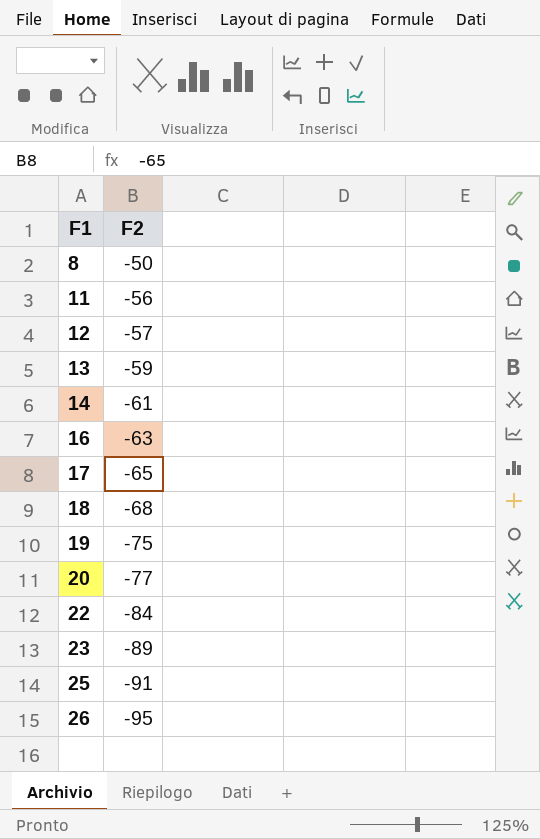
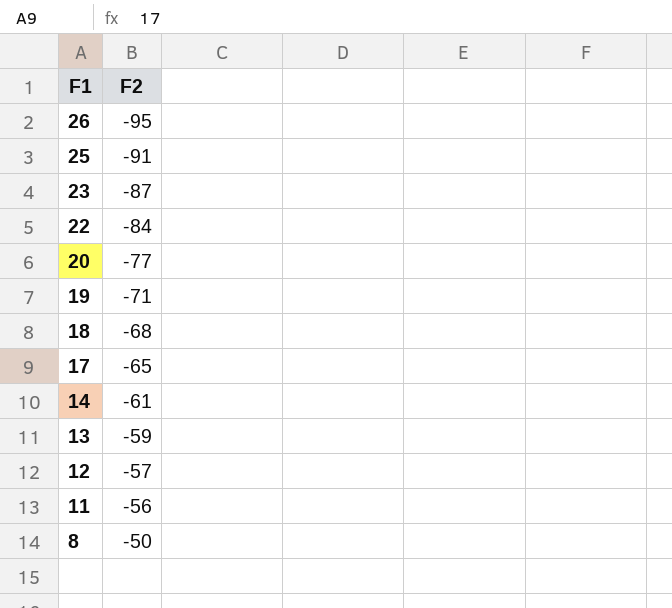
row order: F1 ascending -> F1 descending
row 16: -63 -> none
23 | F2: -89 -> -87
19 | F2: -75 -> -71

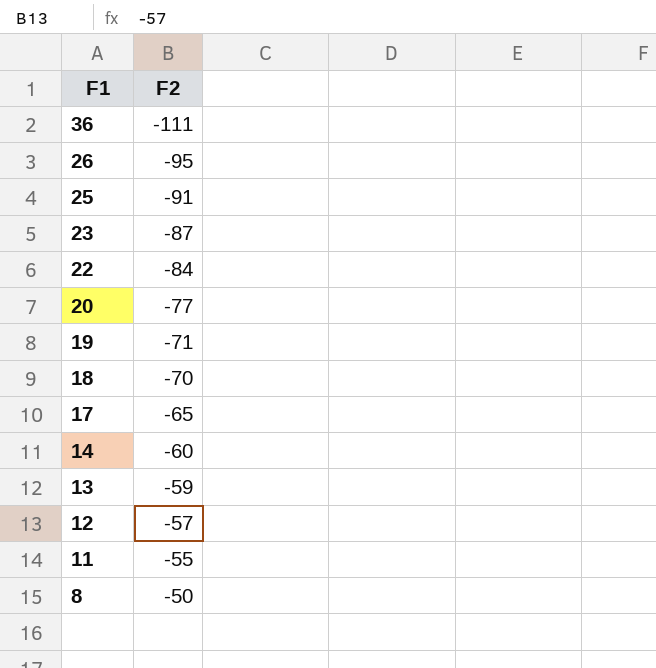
row 36: none -> -111
18 | F2: -68 -> -70
14 | F2: -61 -> -60
11 | F2: -56 -> -55

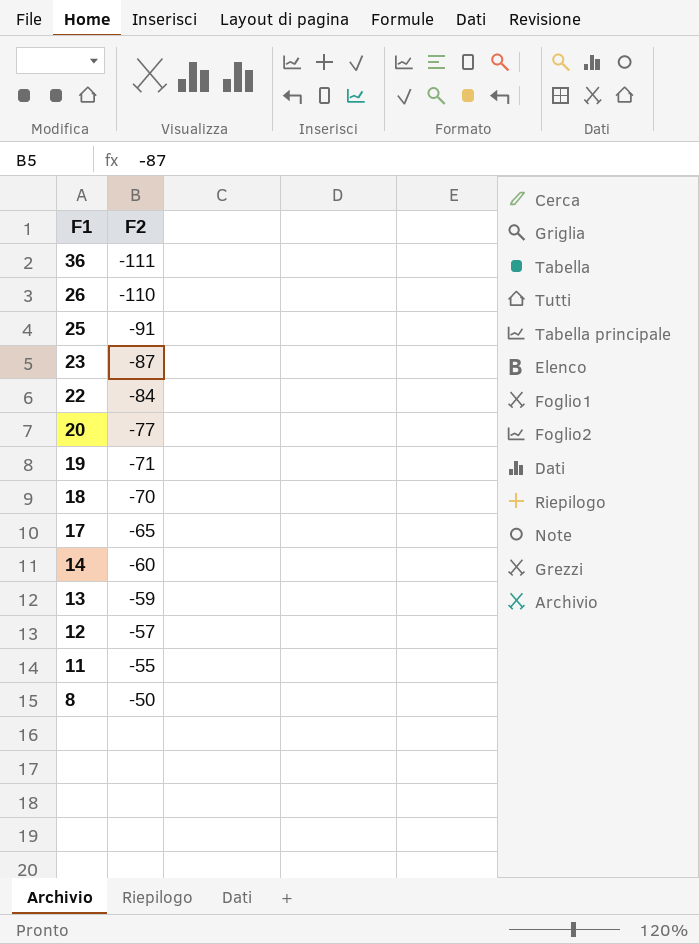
26 | F2: -95 -> -110

